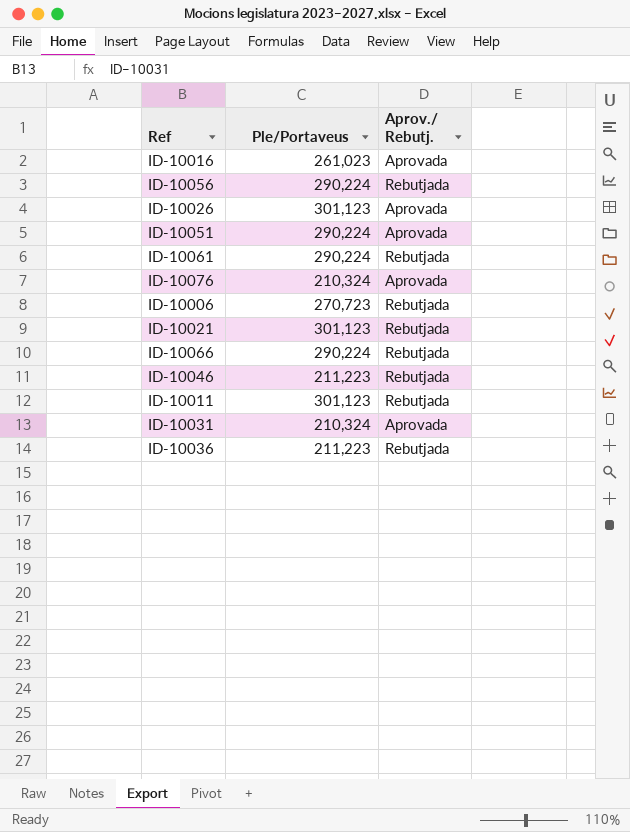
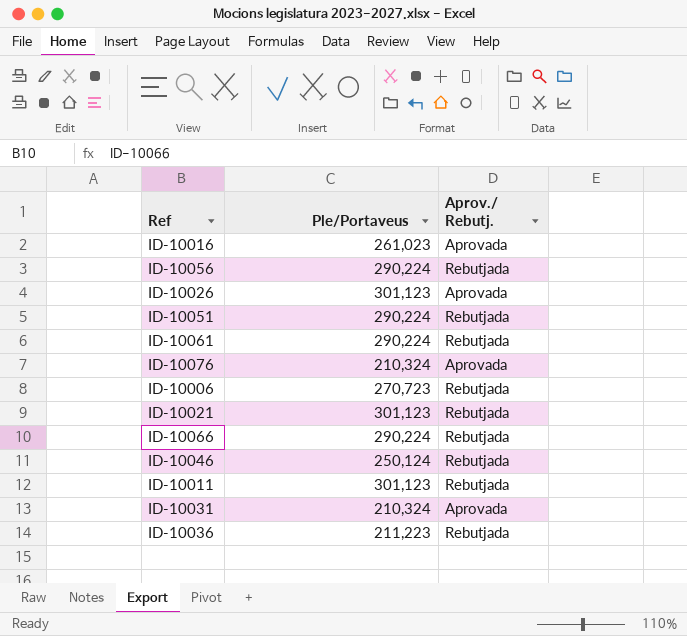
ID-10051 | Aprov./ Rebutj.: Aprovada -> Rebutjada
ID-10046 | Ple/Portaveus: 211,223 -> 250,124

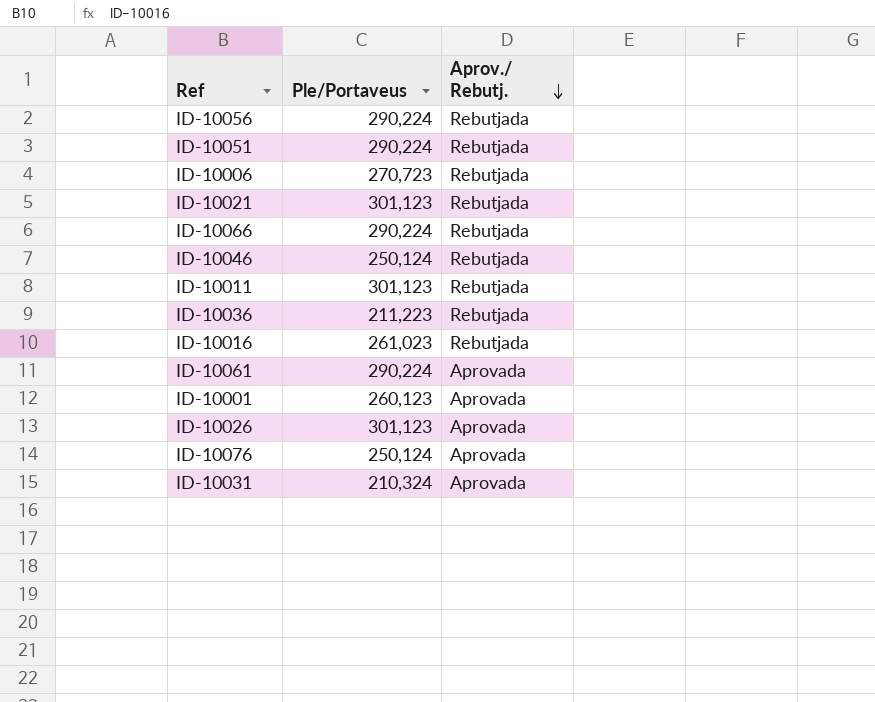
row order: none -> Aprov./ Rebutj. descending
ID-10016 | Aprov./ Rebutj.: Aprovada -> Rebutjada
ID-10061 | Aprov./ Rebutj.: Rebutjada -> Aprovada
row ID-10001: none -> 260,123 | Aprovada
ID-10076 | Ple/Portaveus: 210,324 -> 250,124

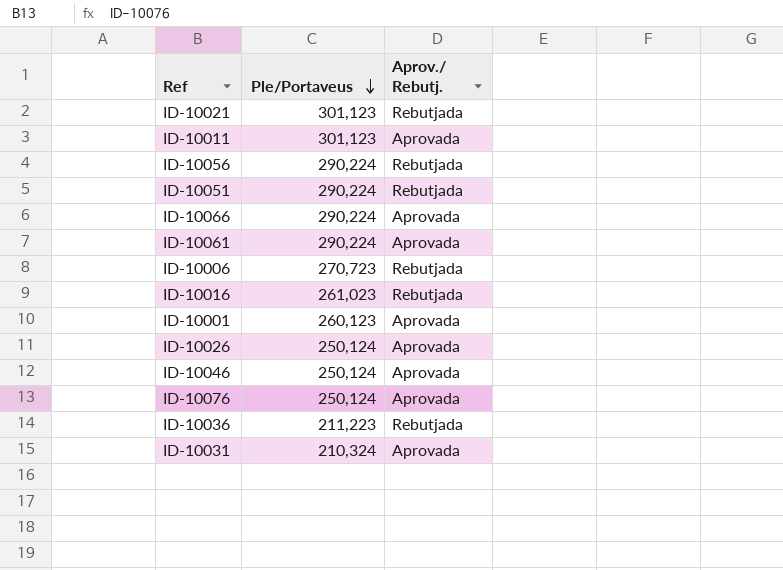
row order: Aprov./ Rebutj. descending -> Ple/Portaveus descending
ID-10011 | Aprov./ Rebutj.: Rebutjada -> Aprovada
ID-10066 | Aprov./ Rebutj.: Rebutjada -> Aprovada
ID-10026 | Ple/Portaveus: 301,123 -> 250,124
ID-10046 | Aprov./ Rebutj.: Rebutjada -> Aprovada

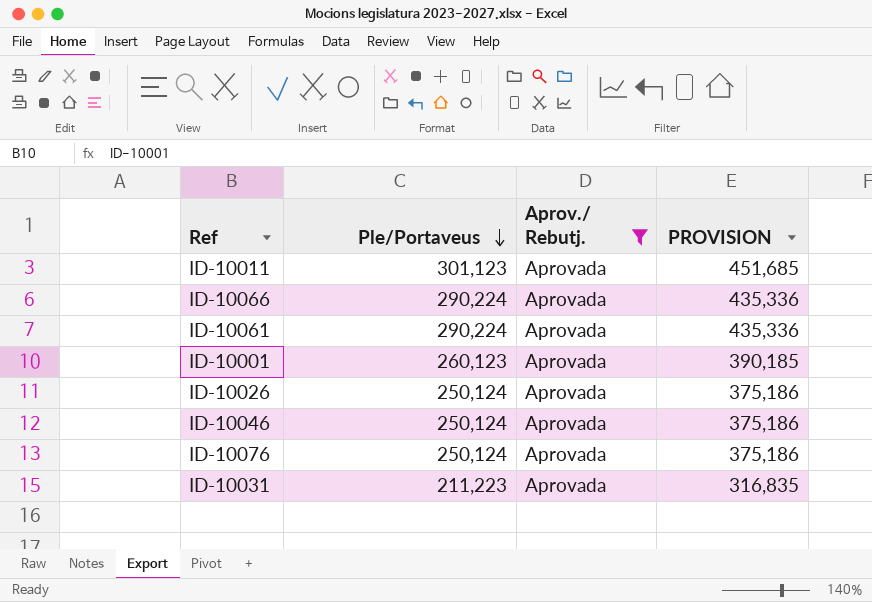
filter: none -> Aprov./ Rebutj. = Aprovada
column PROVISION | formula: none -> [Ple/Portaveus] * 1.5
ID-10031 | Ple/Portaveus: 210,324 -> 211,223

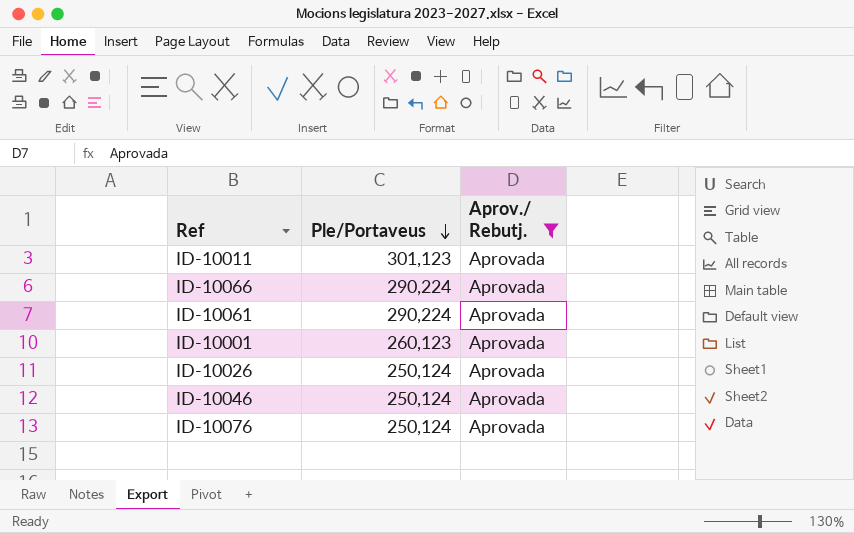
column PROVISION | formula: [Ple/Portaveus] * 1.5 -> none
row ID-10031: 211,223 | Aprovada | 316,835 -> none

